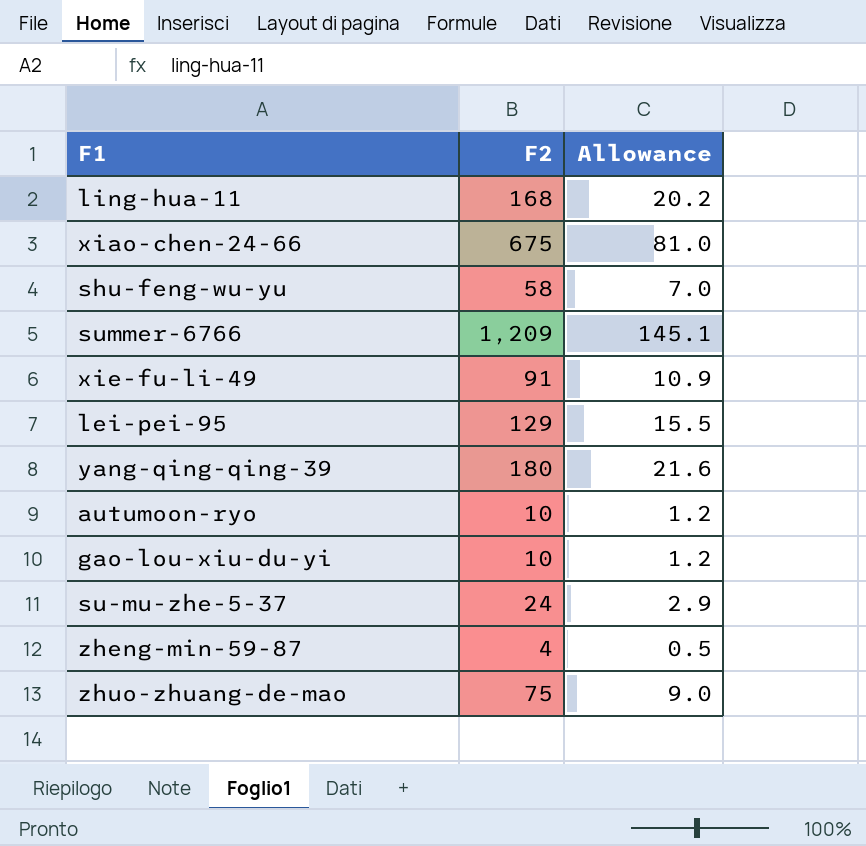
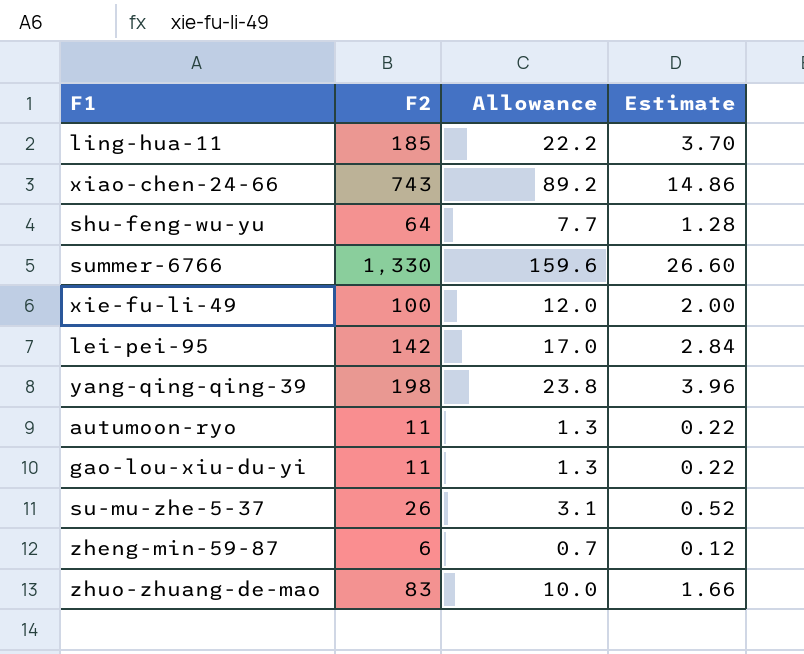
column Estimate | formula: none -> [F2] * 0.02
ling-hua-11 | F2: 168 -> 185
ling-hua-11 | Allowance: 20.2 -> 22.2
xiao-chen-24-66 | F2: 675 -> 743
xiao-chen-24-66 | Allowance: 81.0 -> 89.2
shu-feng-wu-yu | F2: 58 -> 64
shu-feng-wu-yu | Allowance: 7.0 -> 7.7
summer-6766 | F2: 1,209 -> 1,330
summer-6766 | Allowance: 145.1 -> 159.6
xie-fu-li-49 | F2: 91 -> 100
xie-fu-li-49 | Allowance: 10.9 -> 12.0
lei-pei-95 | F2: 129 -> 142
lei-pei-95 | Allowance: 15.5 -> 17.0
yang-qing-qing-39 | F2: 180 -> 198
yang-qing-qing-39 | Allowance: 21.6 -> 23.8
autumoon-ryo | F2: 10 -> 11
autumoon-ryo | Allowance: 1.2 -> 1.3
gao-lou-xiu-du-yi | F2: 10 -> 11
gao-lou-xiu-du-yi | Allowance: 1.2 -> 1.3
su-mu-zhe-5-37 | F2: 24 -> 26
su-mu-zhe-5-37 | Allowance: 2.9 -> 3.1
zheng-min-59-87 | F2: 4 -> 6
zheng-min-59-87 | Allowance: 0.5 -> 0.7
zhuo-zhuang-de-mao | F2: 75 -> 83
zhuo-zhuang-de-mao | Allowance: 9.0 -> 10.0

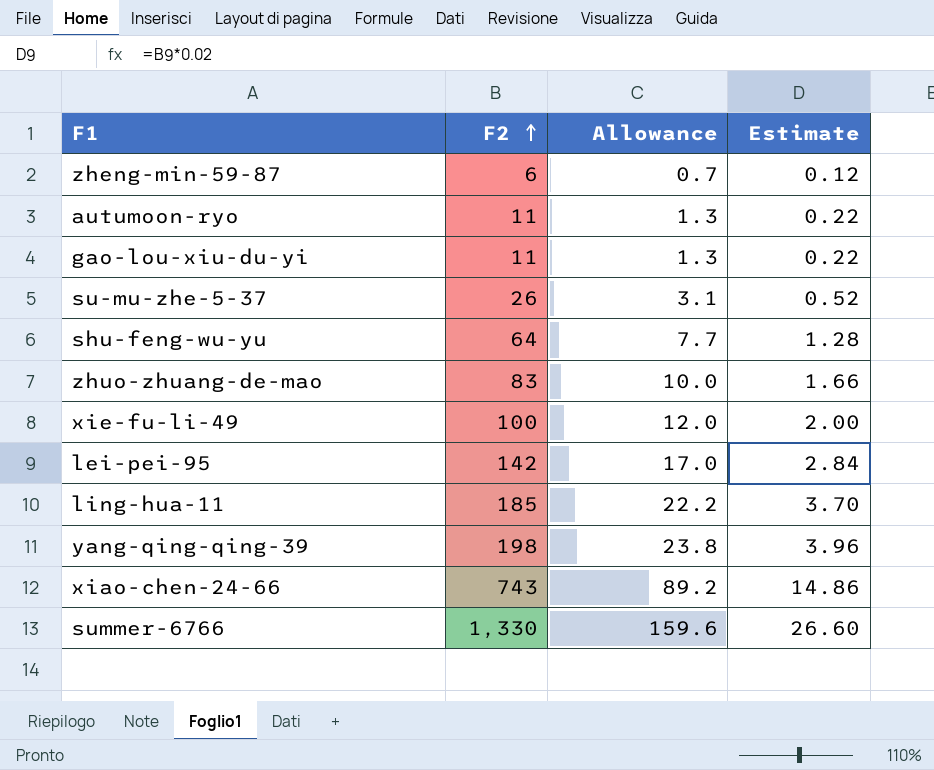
row order: none -> F2 ascending

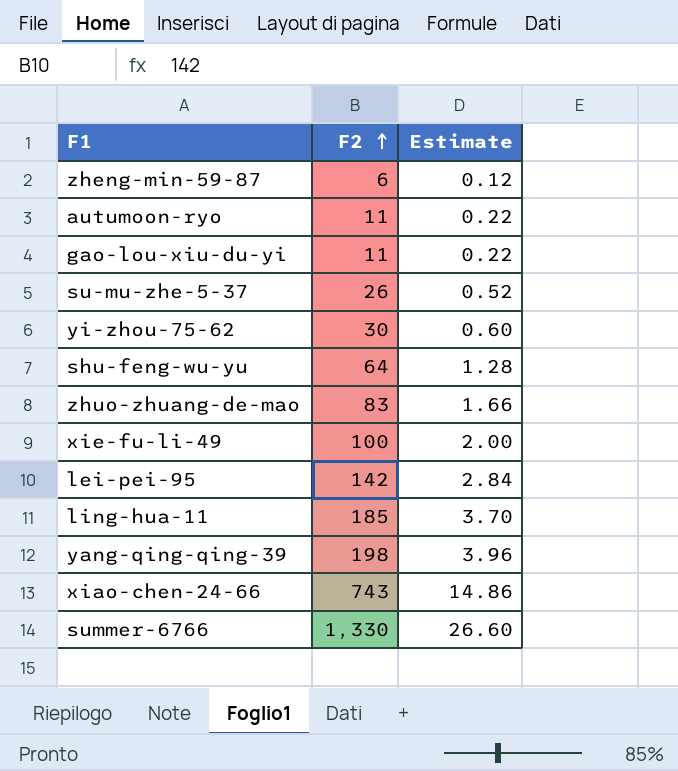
column Allowance | formula: [F2] * 0.12 -> none
row yi-zhou-75-62: none -> 30 | 0.60

